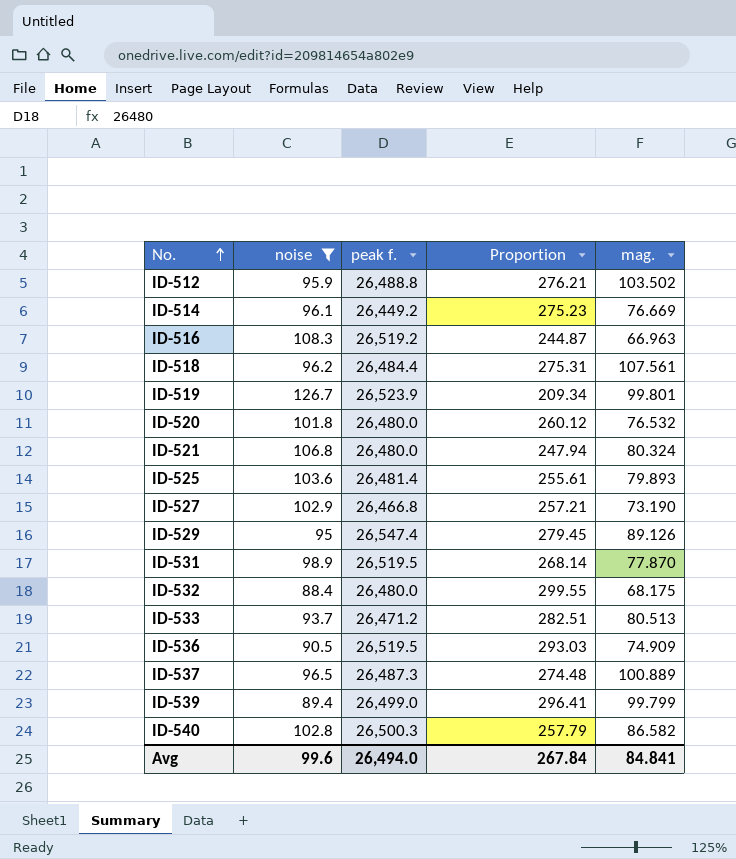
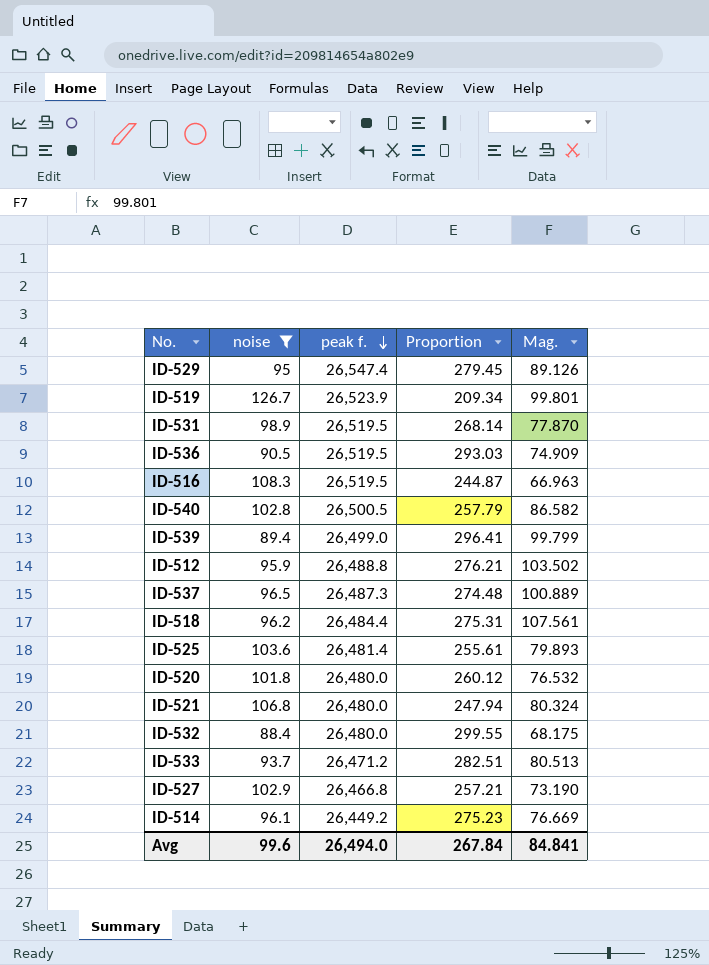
row order: No. ascending -> peak f. descending
column name: mag. -> Mag.
ID-516 | peak f.: 26,519.2 -> 26,519.5
ID-540 | peak f.: 26,500.3 -> 26,500.5

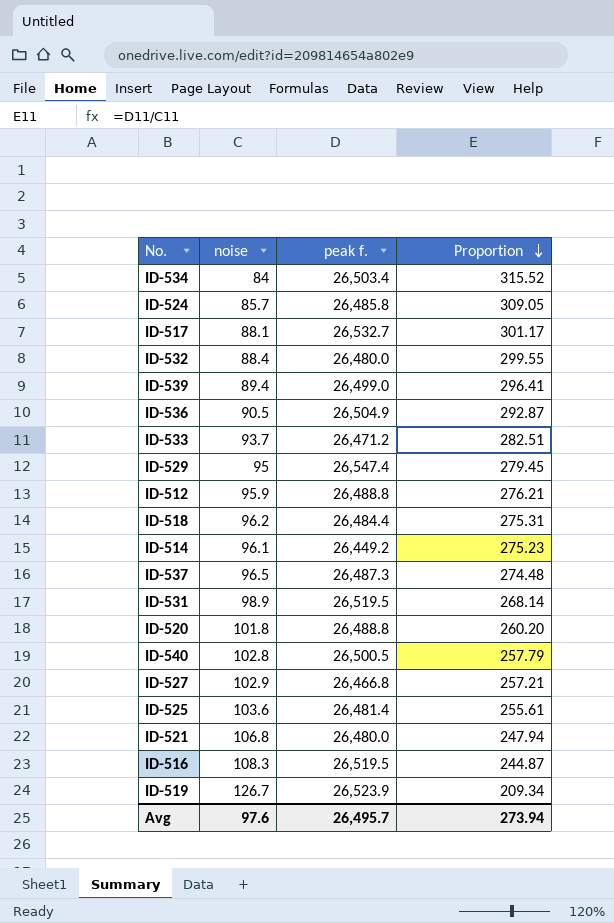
filter: noise >= 88.4 -> none
row order: peak f. descending -> Proportion descending
column Mag. | position: 5 -> none
ID-536 | peak f.: 26,519.5 -> 26,504.9
ID-536 | Proportion: 293.03 -> 292.87
ID-520 | peak f.: 26,480.0 -> 26,488.8
ID-520 | Proportion: 260.12 -> 260.20
Avg | noise: 99.6 -> 97.6
Avg | peak f.: 26,494.0 -> 26,495.7
Avg | Proportion: 267.84 -> 273.94

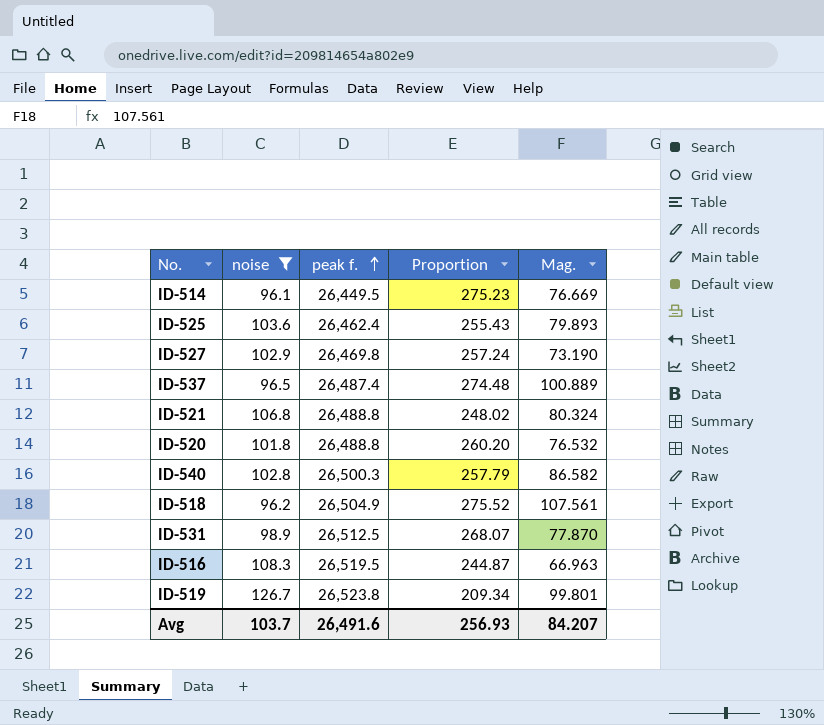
filter: none -> noise >= 96.1
row order: Proportion descending -> peak f. ascending
column Mag. | position: none -> 5
ID-514 | peak f.: 26,449.2 -> 26,449.5
ID-525 | peak f.: 26,481.4 -> 26,462.4
ID-525 | Proportion: 255.61 -> 255.43
ID-527 | peak f.: 26,466.8 -> 26,469.8
ID-527 | Proportion: 257.21 -> 257.24
ID-537 | peak f.: 26,487.3 -> 26,487.4
ID-521 | peak f.: 26,480.0 -> 26,488.8
ID-521 | Proportion: 247.94 -> 248.02
ID-540 | peak f.: 26,500.5 -> 26,500.3
ID-518 | peak f.: 26,484.4 -> 26,504.9
ID-518 | Proportion: 275.31 -> 275.52
ID-531 | peak f.: 26,519.5 -> 26,512.5
ID-531 | Proportion: 268.14 -> 268.07
ID-519 | peak f.: 26,523.9 -> 26,523.8
Avg | noise: 97.6 -> 103.7
Avg | peak f.: 26,495.7 -> 26,491.6
Avg | Proportion: 273.94 -> 256.93

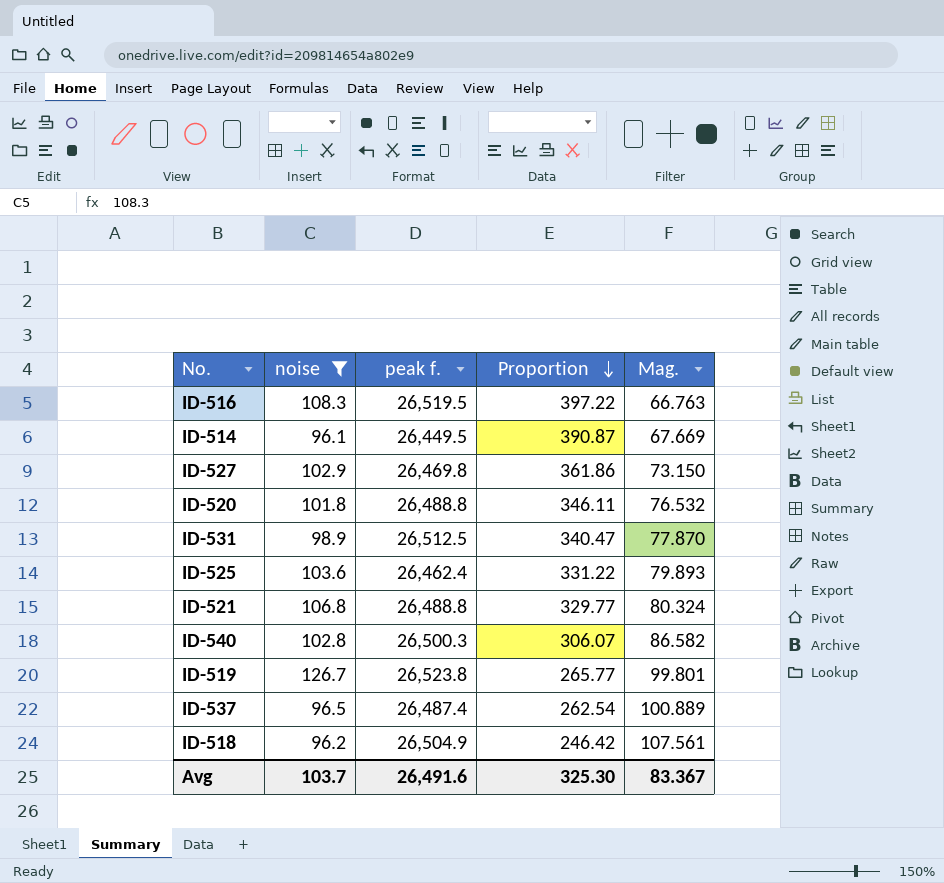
row order: peak f. ascending -> Proportion descending
column Proportion | formula: [peak f.] / [noise] -> [peak f.] / [Mag.]
ID-516 | Mag.: 66.963 -> 66.763
ID-514 | Mag.: 76.669 -> 67.669
ID-527 | Mag.: 73.190 -> 73.150
Avg | Proportion: 256.93 -> 325.30
Avg | Mag.: 84.207 -> 83.367

